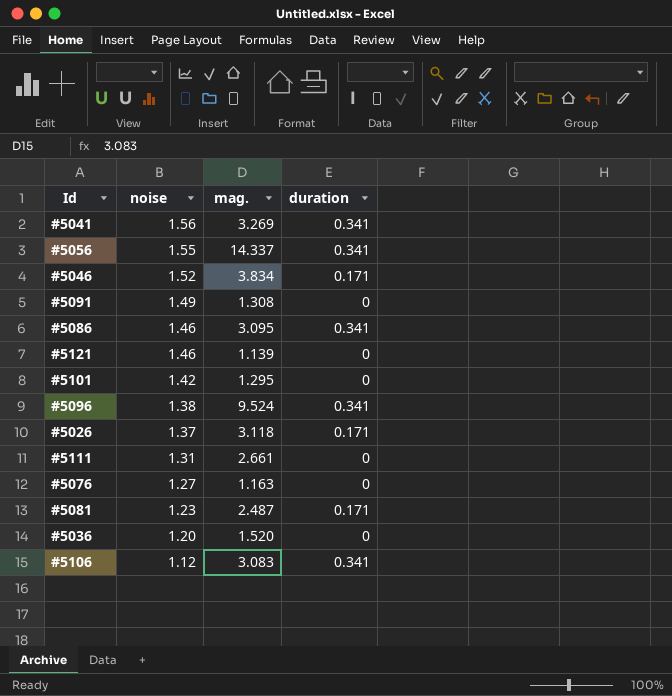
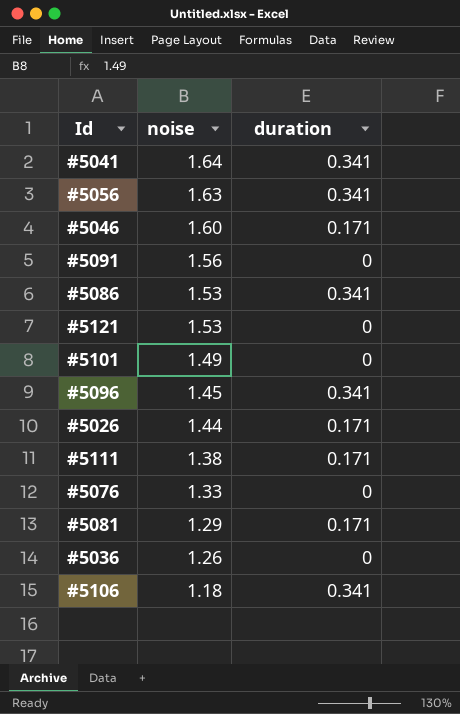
column mag. | position: 3 -> none
#5041 | noise: 1.56 -> 1.64
#5056 | noise: 1.55 -> 1.63
#5046 | noise: 1.52 -> 1.60
#5091 | noise: 1.49 -> 1.56
#5086 | noise: 1.46 -> 1.53
#5121 | noise: 1.46 -> 1.53
#5101 | noise: 1.42 -> 1.49
#5096 | noise: 1.38 -> 1.45
#5026 | noise: 1.37 -> 1.44
#5111 | noise: 1.31 -> 1.38
#5111 | duration: 0 -> 0.171
#5076 | noise: 1.27 -> 1.33
#5081 | noise: 1.23 -> 1.29
#5036 | noise: 1.20 -> 1.26
#5106 | noise: 1.12 -> 1.18

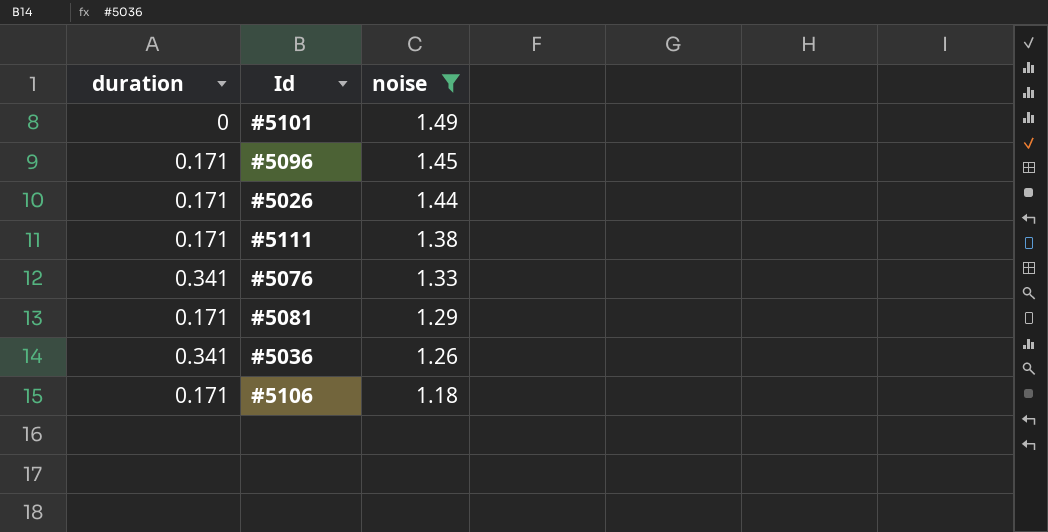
filter: none -> noise <= 1.49
column duration | position: 3 -> 1
#5096 | duration: 0.341 -> 0.171
#5076 | duration: 0 -> 0.341
#5036 | duration: 0 -> 0.341
#5106 | duration: 0.341 -> 0.171

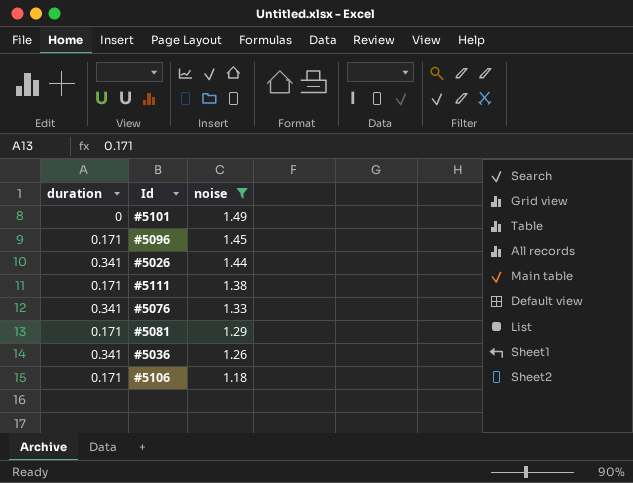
#5026 | duration: 0.171 -> 0.341

